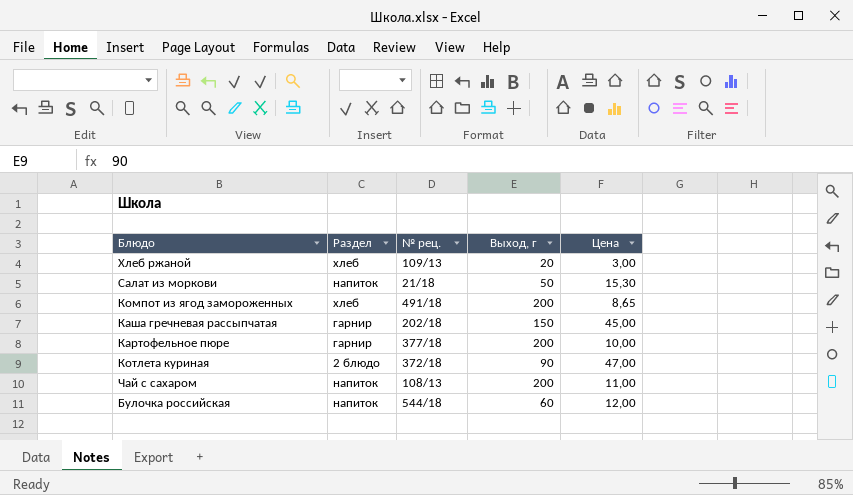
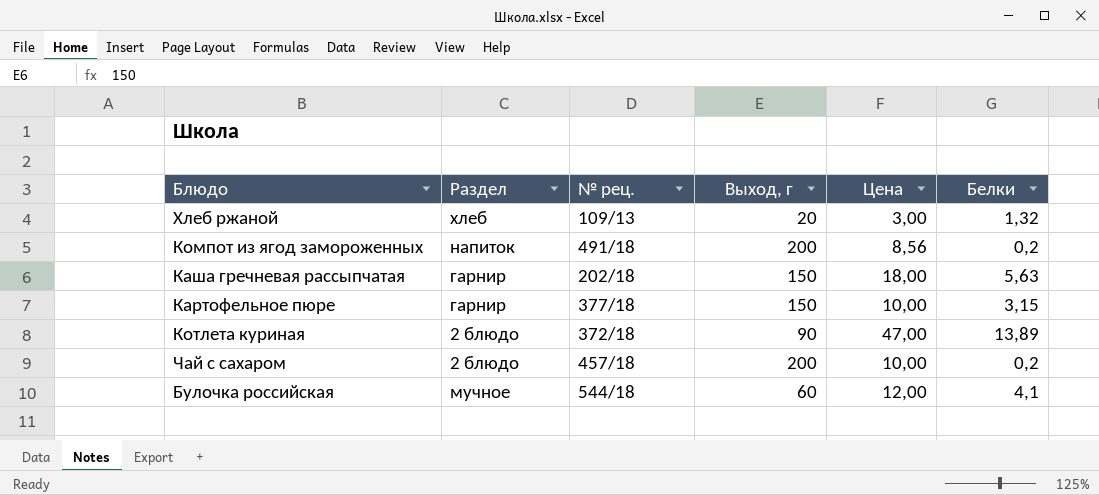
column Белки | position: none -> 6
row Салат из моркови: напиток | 21/18 | 50 | 15,30 -> none
Компот из ягод замороженных | Раздел: хлеб -> напиток
Компот из ягод замороженных | Цена: 8,65 -> 8,56
Каша гречневая рассыпчатая | Цена: 45,00 -> 18,00
Картофельное пюре | Выход, г: 200 -> 150
Чай с сахаром | Раздел: напиток -> 2 блюдо
Чай с сахаром | № рец.: 108/13 -> 457/18
Чай с сахаром | Цена: 11,00 -> 10,00
Булочка российская | Раздел: напиток -> мучное

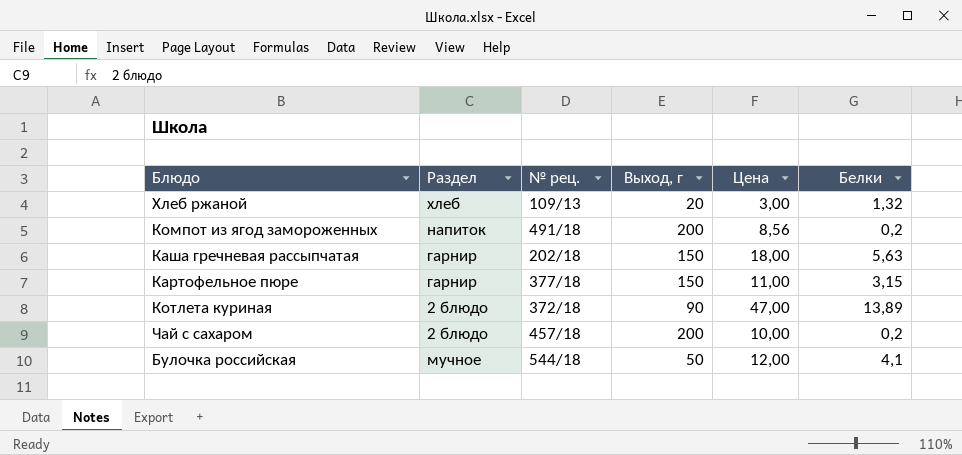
Картофельное пюре | Цена: 10,00 -> 11,00
Булочка российская | Выход, г: 60 -> 50

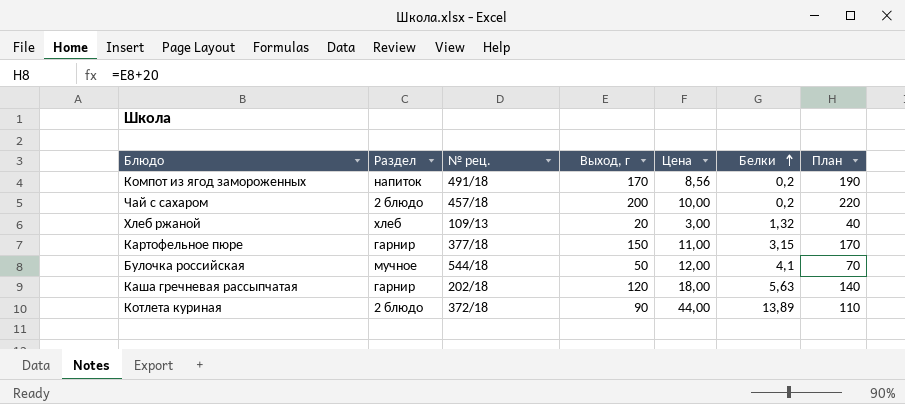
row order: none -> Белки ascending
column План | formula: none -> [Выход, г] + 20
Компот из ягод замороженных | Выход, г: 200 -> 170
Каша гречневая рассыпчатая | Выход, г: 150 -> 120
Котлета куриная | Цена: 47,00 -> 44,00

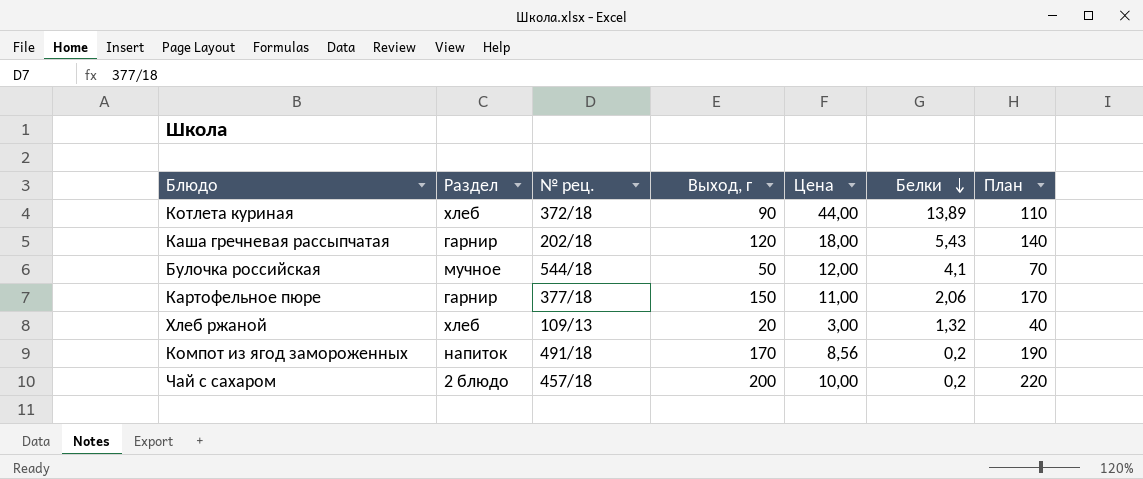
row order: Белки ascending -> Белки descending
Котлета куриная | Раздел: 2 блюдо -> хлеб
Каша гречневая рассыпчатая | Белки: 5,63 -> 5,43
Картофельное пюре | Белки: 3,15 -> 2,06

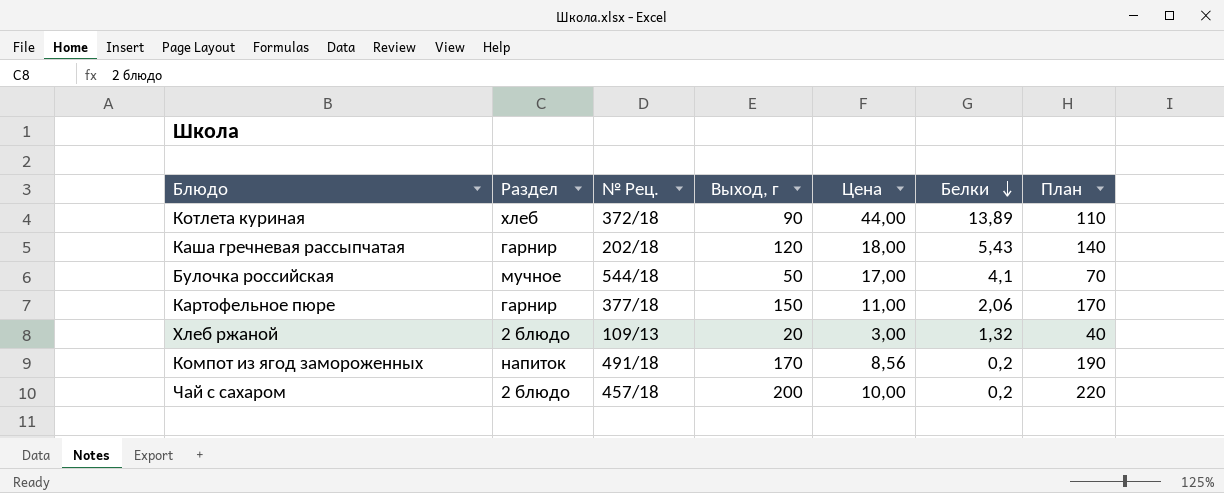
column name: № рец. -> № Рец.
Булочка российская | Цена: 12,00 -> 17,00
Хлеб ржаной | Раздел: хлеб -> 2 блюдо

